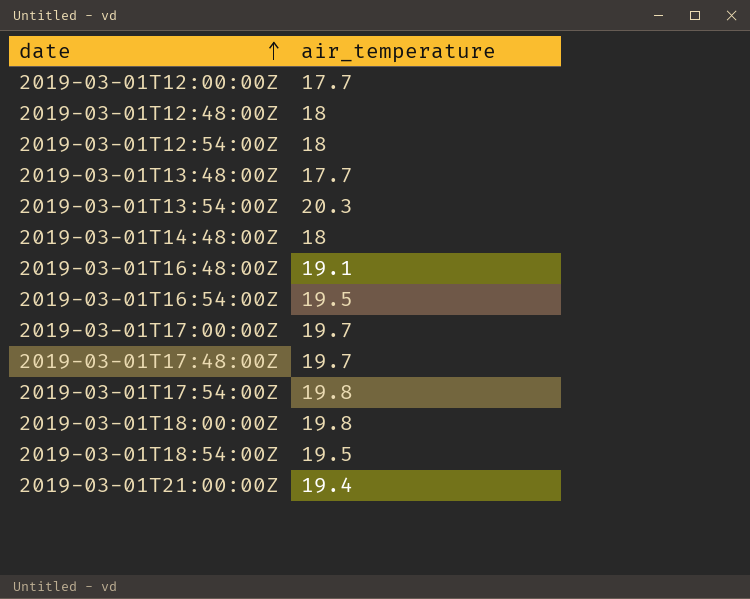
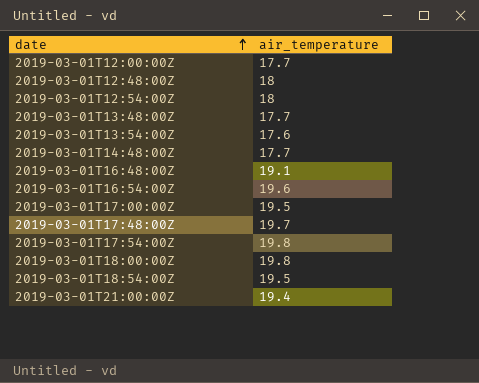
2019-03-01T13:54:00Z | air_temperature: 20.3 -> 17.6
2019-03-01T14:48:00Z | air_temperature: 18 -> 17.7
2019-03-01T16:54:00Z | air_temperature: 19.5 -> 19.6
2019-03-01T17:00:00Z | air_temperature: 19.7 -> 19.5

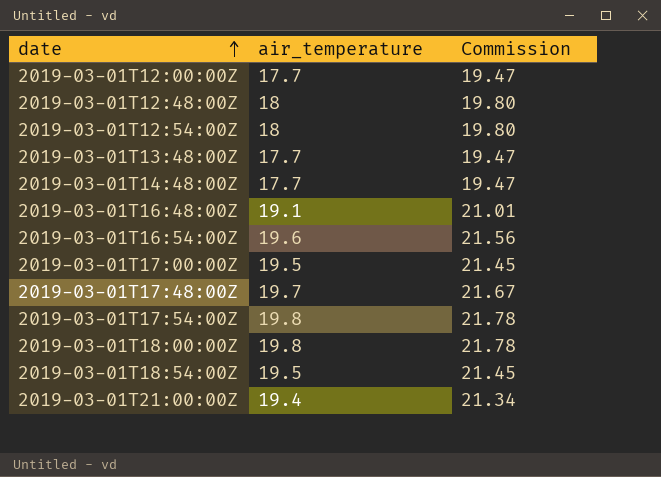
column Commission | formula: none -> [air_temperature] * 1.1
row 2019-03-01T13:54:00Z: 17.6 -> none

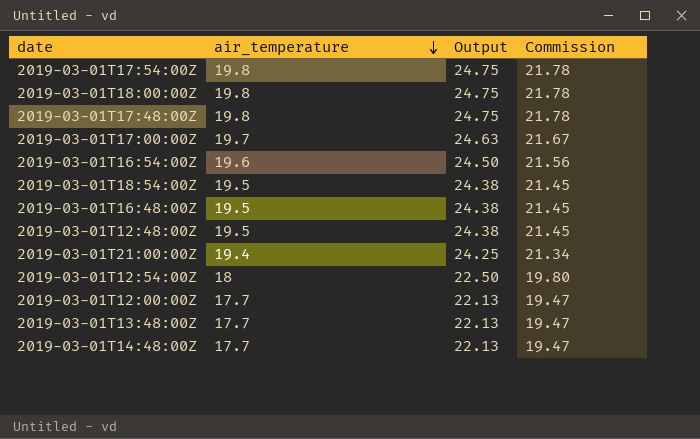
row order: date ascending -> air_temperature descending
column Output | formula: none -> [air_temperature] * 1.25
2019-03-01T17:48:00Z | air_temperature: 19.7 -> 19.8
2019-03-01T17:48:00Z | Commission: 21.67 -> 21.78
2019-03-01T17:00:00Z | air_temperature: 19.5 -> 19.7
2019-03-01T17:00:00Z | Commission: 21.45 -> 21.67
2019-03-01T16:48:00Z | air_temperature: 19.1 -> 19.5
2019-03-01T16:48:00Z | Commission: 21.01 -> 21.45
2019-03-01T12:48:00Z | air_temperature: 18 -> 19.5
2019-03-01T12:48:00Z | Commission: 19.80 -> 21.45

